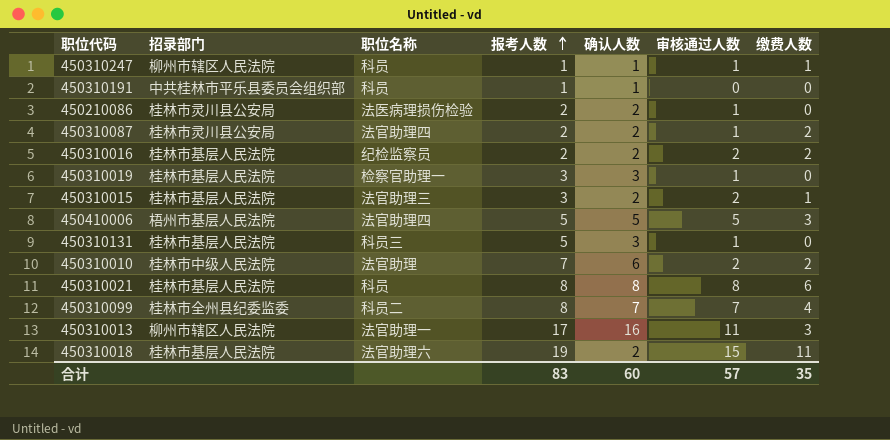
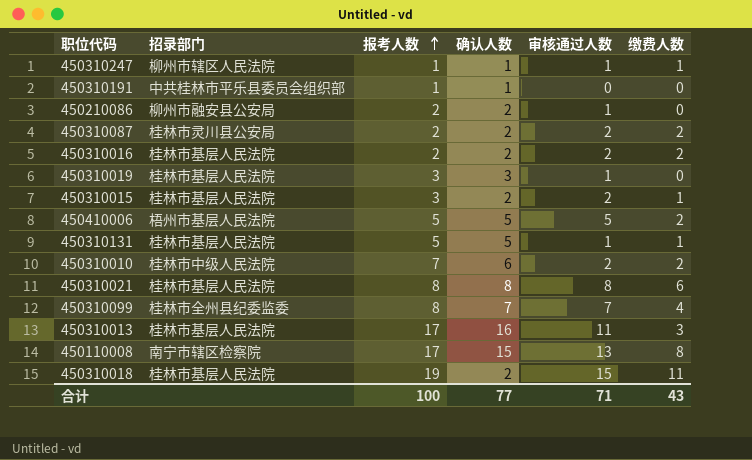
column 职位名称 | position: 3 -> none
450210086 | 招录部门: 桂林市灵川县公安局 -> 柳州市融安县公安局
450310087 | 审核通过人数: 1 -> 2
450410006 | 缴费人数: 3 -> 2
450310131 | 确认人数: 3 -> 5
450310131 | 缴费人数: 0 -> 1
450310013 | 招录部门: 柳州市辖区人民法院 -> 桂林市基层人民法院
row 450110008: none -> 南宁市辖区检察院 | 17 | 15 | 13 | 8
合计 | 报考人数: 83 -> 100
合计 | 确认人数: 60 -> 77
合计 | 审核通过人数: 57 -> 71
合计 | 缴费人数: 35 -> 43

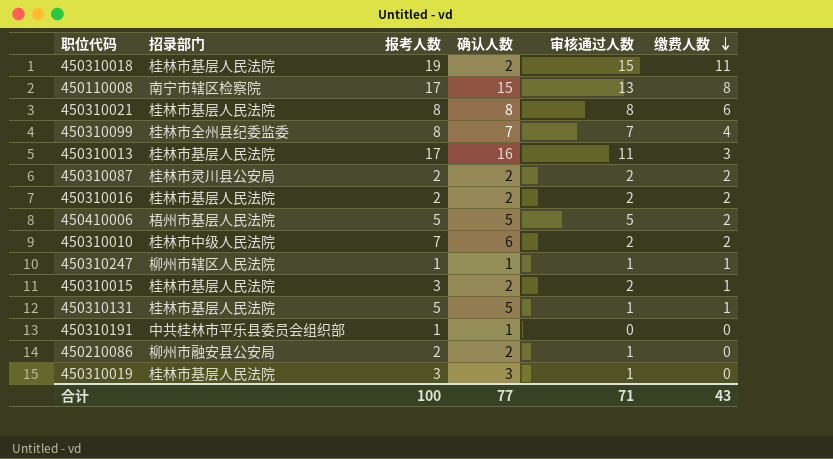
row order: 报考人数 ascending -> 缴费人数 descending

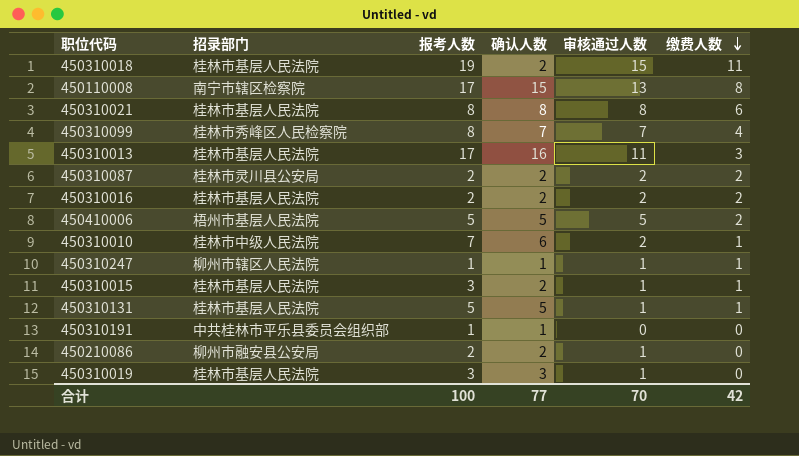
450310099 | 招录部门: 桂林市全州县纪委监委 -> 桂林市秀峰区人民检察院
450310010 | 缴费人数: 2 -> 1
450310015 | 审核通过人数: 2 -> 1
合计 | 审核通过人数: 71 -> 70
合计 | 缴费人数: 43 -> 42

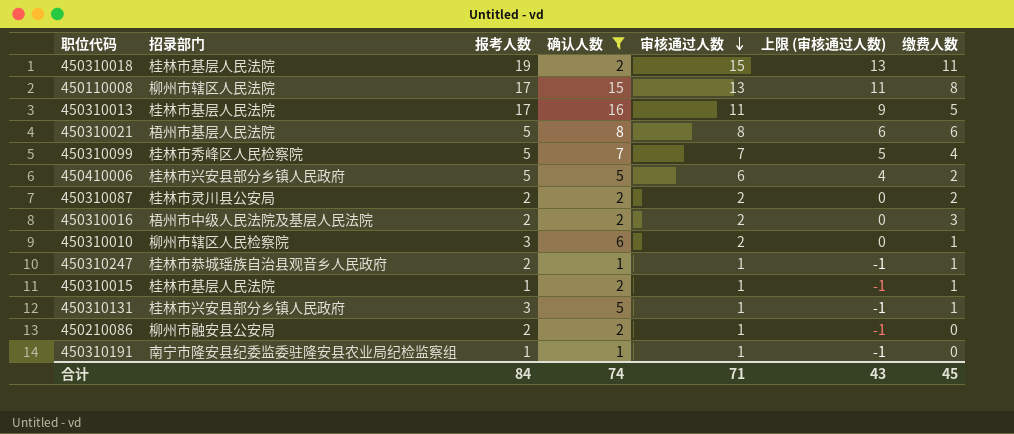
filter: none -> 确认人数 != 3
row order: 缴费人数 descending -> 审核通过人数 descending
column 上限 (审核通过人数) | formula: none -> [审核通过人数] - 2
450110008 | 招录部门: 南宁市辖区检察院 -> 柳州市辖区人民法院
450310013 | 缴费人数: 3 -> 5
450310021 | 招录部门: 桂林市基层人民法院 -> 梧州市基层人民法院
450310021 | 报考人数: 8 -> 5
450310099 | 报考人数: 8 -> 5
450410006 | 招录部门: 梧州市基层人民法院 -> 桂林市兴安县部分乡镇人民政府
450410006 | 审核通过人数: 5 -> 6
450310016 | 招录部门: 桂林市基层人民法院 -> 梧州市中级人民法院及基层人民法院
450310016 | 缴费人数: 2 -> 3
450310010 | 招录部门: 桂林市中级人民法院 -> 柳州市辖区人民检察院
450310010 | 报考人数: 7 -> 3
450310247 | 招录部门: 柳州市辖区人民法院 -> 桂林市恭城瑶族自治县观音乡人民政府
450310247 | 报考人数: 1 -> 2
450310015 | 报考人数: 3 -> 1
450310131 | 招录部门: 桂林市基层人民法院 -> 桂林市兴安县部分乡镇人民政府
450310131 | 报考人数: 5 -> 3
450310191 | 招录部门: 中共桂林市平乐县委员会组织部 -> 南宁市隆安县纪委监委驻隆安县农业局纪检监察组
450310191 | 审核通过人数: 0 -> 1
合计 | 报考人数: 100 -> 84
合计 | 确认人数: 77 -> 74
合计 | 审核通过人数: 70 -> 71
合计 | 缴费人数: 42 -> 45

